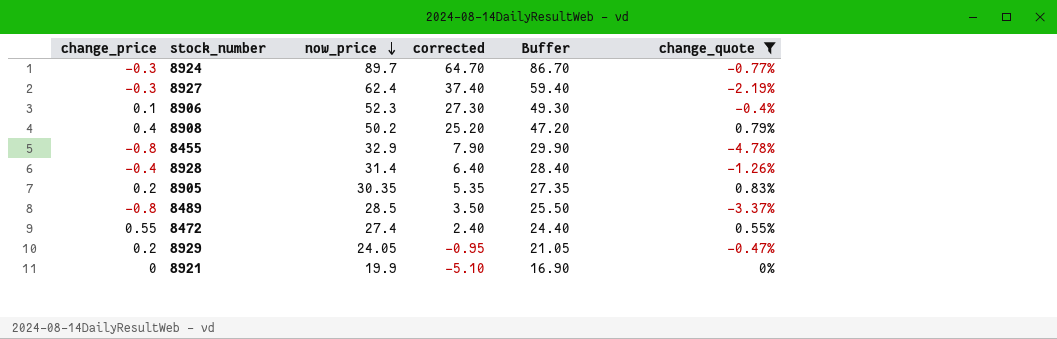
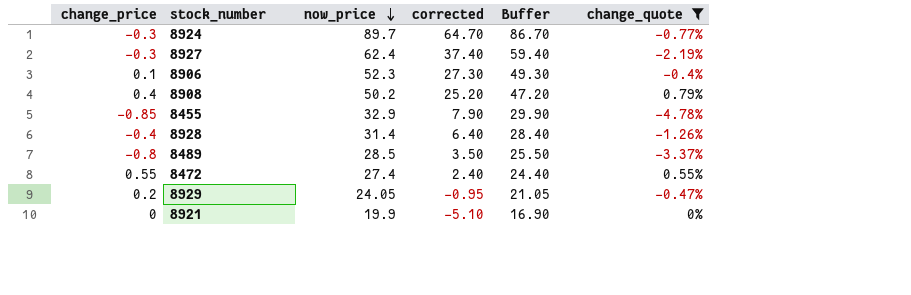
row 8905: 0.2 | 30.35 | 5.35 | 27.35 | 0.83% -> none
8455 | change_price: -0.8 -> -0.85

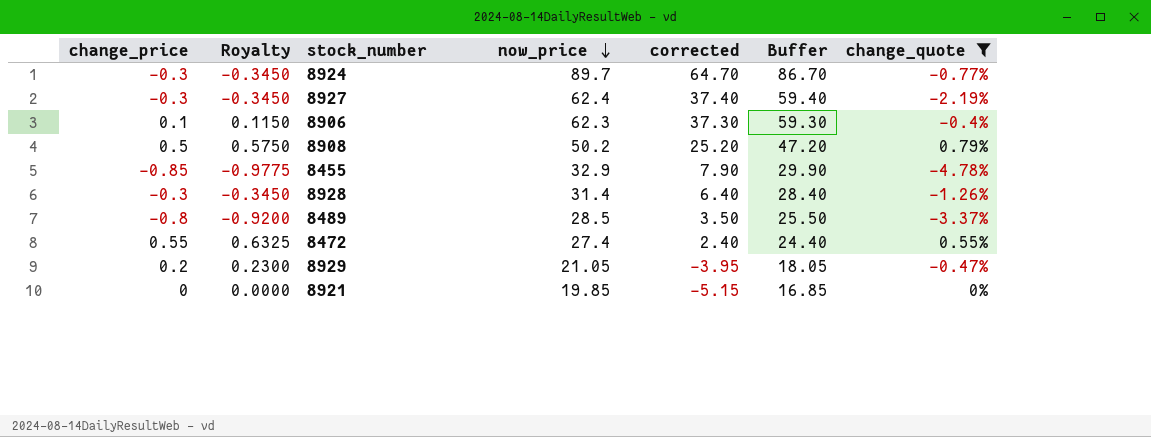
column Royalty | formula: none -> [change_price] * 1.15
8906 | now_price: 52.3 -> 62.3
8906 | corrected: 27.30 -> 37.30
8906 | Buffer: 49.30 -> 59.30
8908 | change_price: 0.4 -> 0.5
8928 | change_price: -0.4 -> -0.3
8929 | now_price: 24.05 -> 21.05
8929 | corrected: -0.95 -> -3.95
8929 | Buffer: 21.05 -> 18.05
8921 | now_price: 19.9 -> 19.85
8921 | corrected: -5.10 -> -5.15
8921 | Buffer: 16.90 -> 16.85

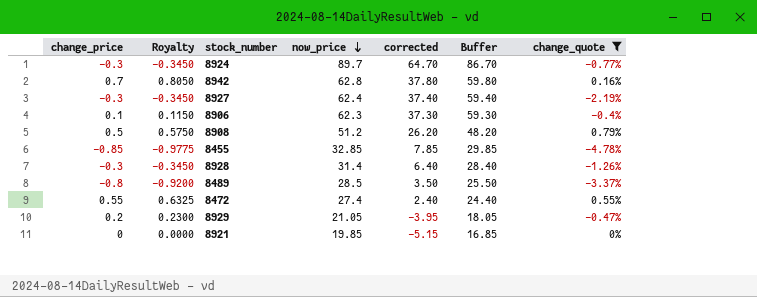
row 8942: none -> 0.7 | 0.8050 | 62.8 | 37.80 | 59.80 | 0.16%
8908 | now_price: 50.2 -> 51.2
8908 | corrected: 25.20 -> 26.20
8908 | Buffer: 47.20 -> 48.20
8455 | now_price: 32.9 -> 32.85
8455 | corrected: 7.90 -> 7.85
8455 | Buffer: 29.90 -> 29.85

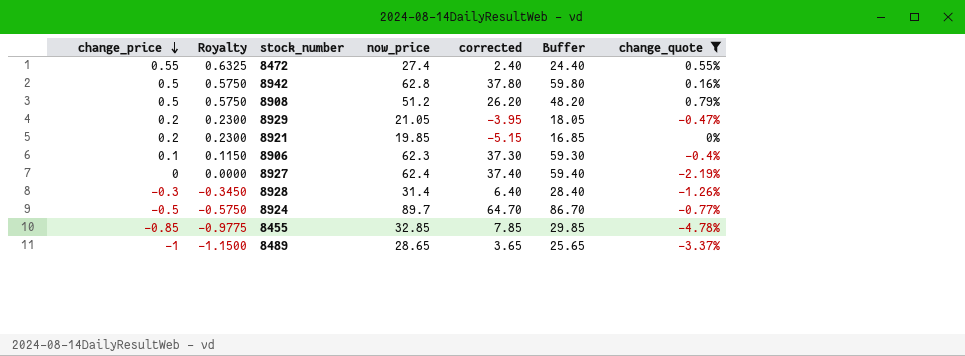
row order: now_price descending -> change_price descending
8942 | change_price: 0.7 -> 0.5
8942 | Royalty: 0.8050 -> 0.5750
8921 | change_price: 0 -> 0.2
8921 | Royalty: 0.0000 -> 0.2300
8927 | change_price: -0.3 -> 0
8927 | Royalty: -0.3450 -> 0.0000
8924 | change_price: -0.3 -> -0.5
8924 | Royalty: -0.3450 -> -0.5750
8489 | change_price: -0.8 -> -1
8489 | Royalty: -0.9200 -> -1.1500
8489 | now_price: 28.5 -> 28.65
8489 | corrected: 3.50 -> 3.65
8489 | Buffer: 25.50 -> 25.65

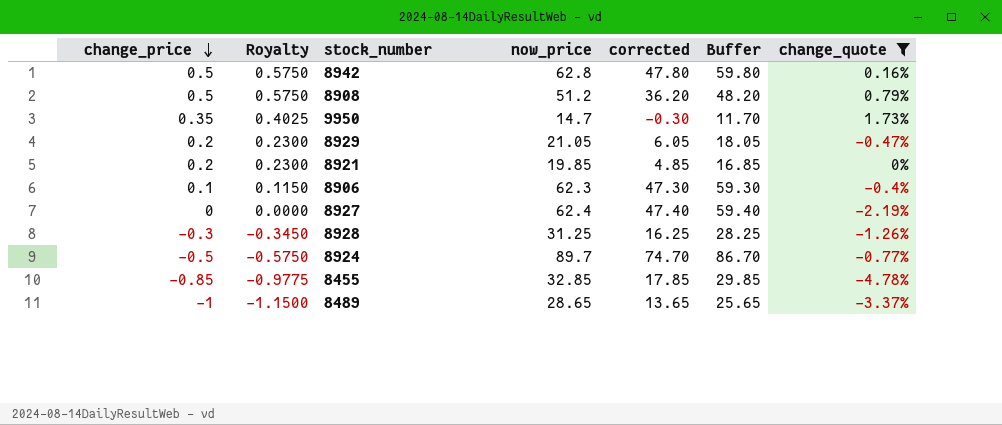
column corrected | formula: [now_price] - 25 -> [now_price] - 15
row 8472: 0.55 | 0.6325 | 27.4 | 2.40 | 24.40 | 0.55% -> none
row 9950: none -> 0.35 | 0.4025 | 14.7 | -0.30 | 11.70 | 1.73%
8928 | now_price: 31.4 -> 31.25
8928 | Buffer: 28.40 -> 28.25

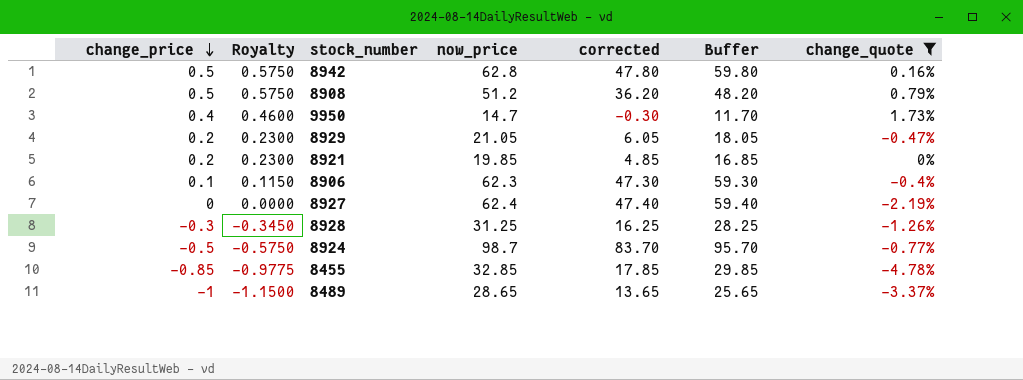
9950 | change_price: 0.35 -> 0.4
9950 | Royalty: 0.4025 -> 0.4600
8924 | now_price: 89.7 -> 98.7
8924 | corrected: 74.70 -> 83.70
8924 | Buffer: 86.70 -> 95.70

